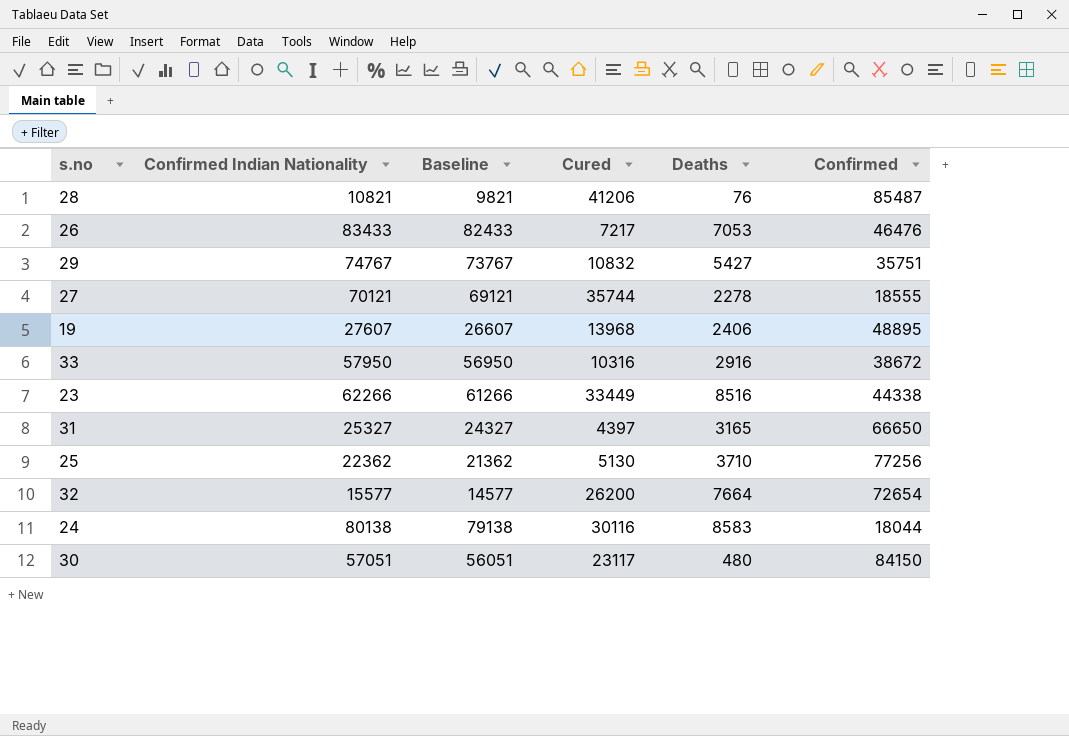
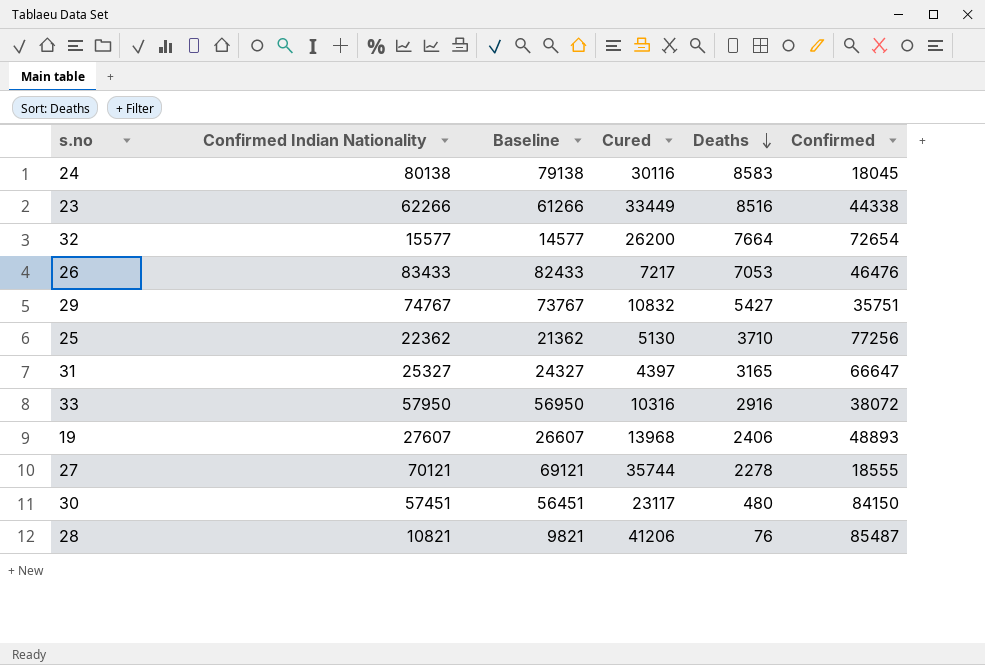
row order: none -> Deaths descending
24 | Confirmed: 18044 -> 18045
31 | Confirmed: 66650 -> 66647
33 | Confirmed: 38672 -> 38072
19 | Confirmed: 48895 -> 48893
30 | Confirmed Indian Nationality: 57051 -> 57451
30 | Baseline: 56051 -> 56451

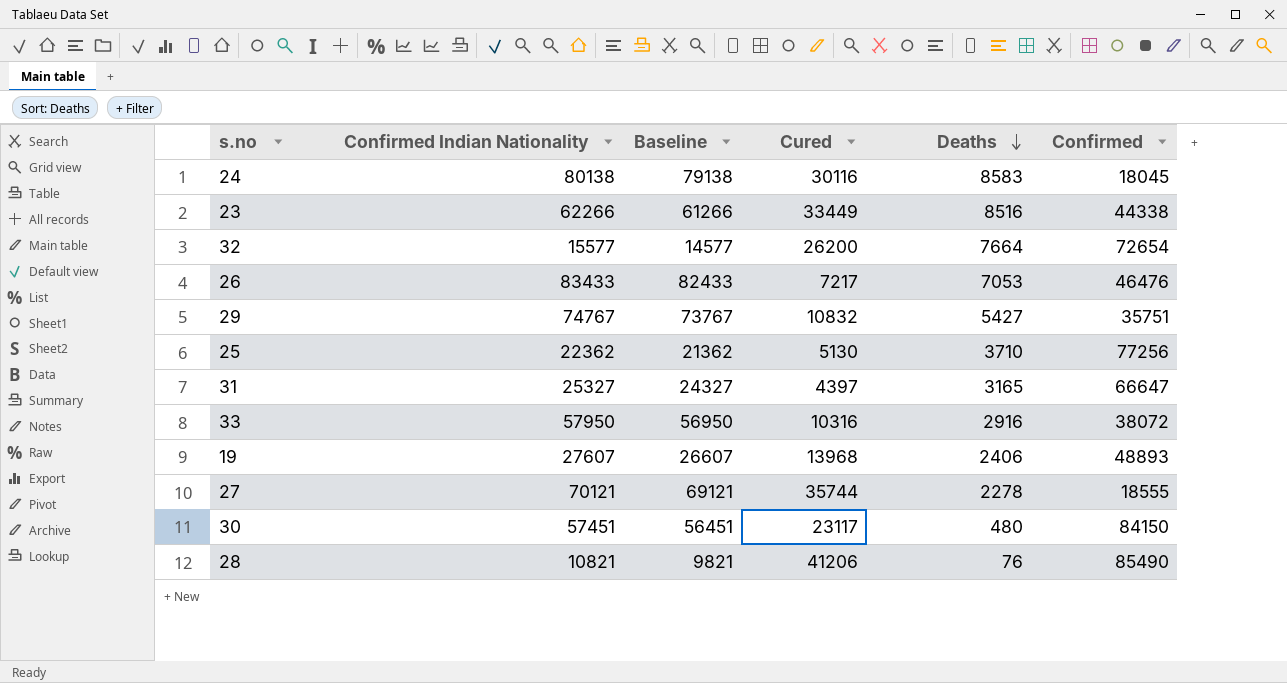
28 | Confirmed: 85487 -> 85490

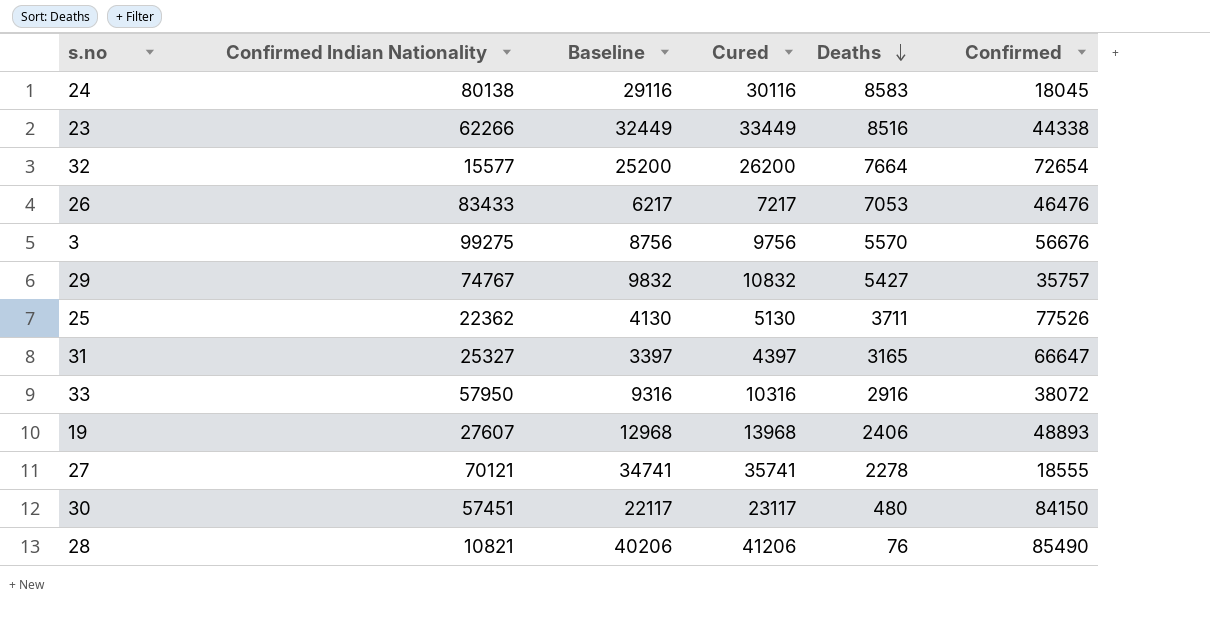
column Baseline | formula: [Confirmed Indian Nationality] - 1000 -> [Cured] - 1000
row 3: none -> 99275 | 8756 | 9756 | 5570 | 56676
29 | Confirmed: 35751 -> 35757
25 | Deaths: 3710 -> 3711
25 | Confirmed: 77256 -> 77526
27 | Cured: 35744 -> 35741

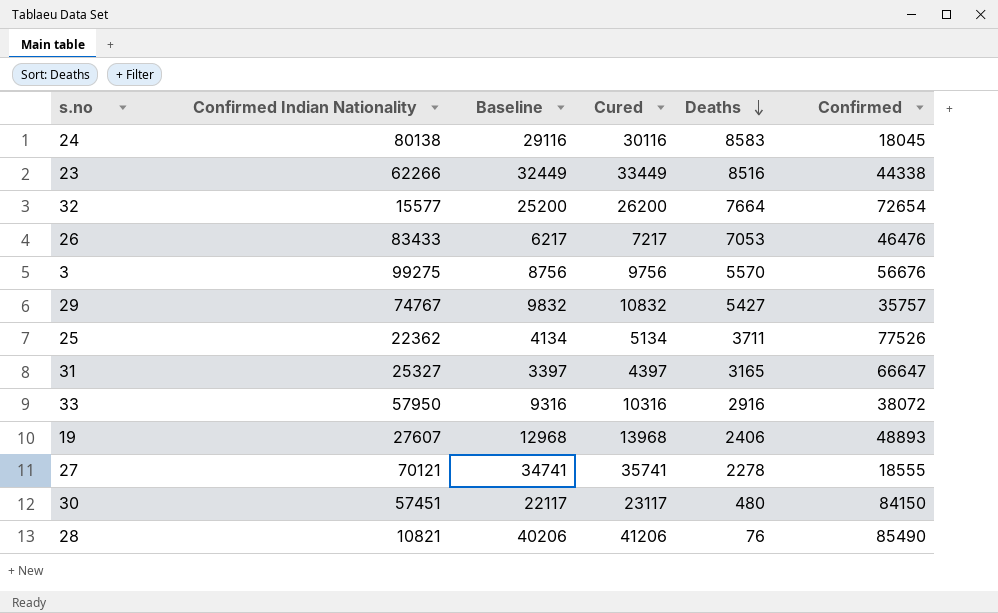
25 | Baseline: 4130 -> 4134
25 | Cured: 5130 -> 5134

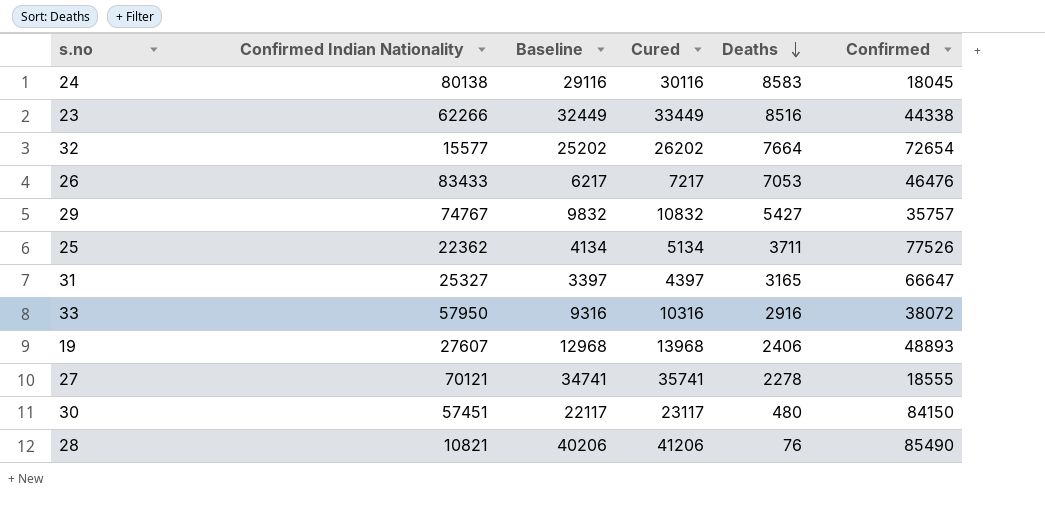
row 3: 99275 | 8756 | 9756 | 5570 | 56676 -> none
32 | Baseline: 25200 -> 25202
32 | Cured: 26200 -> 26202

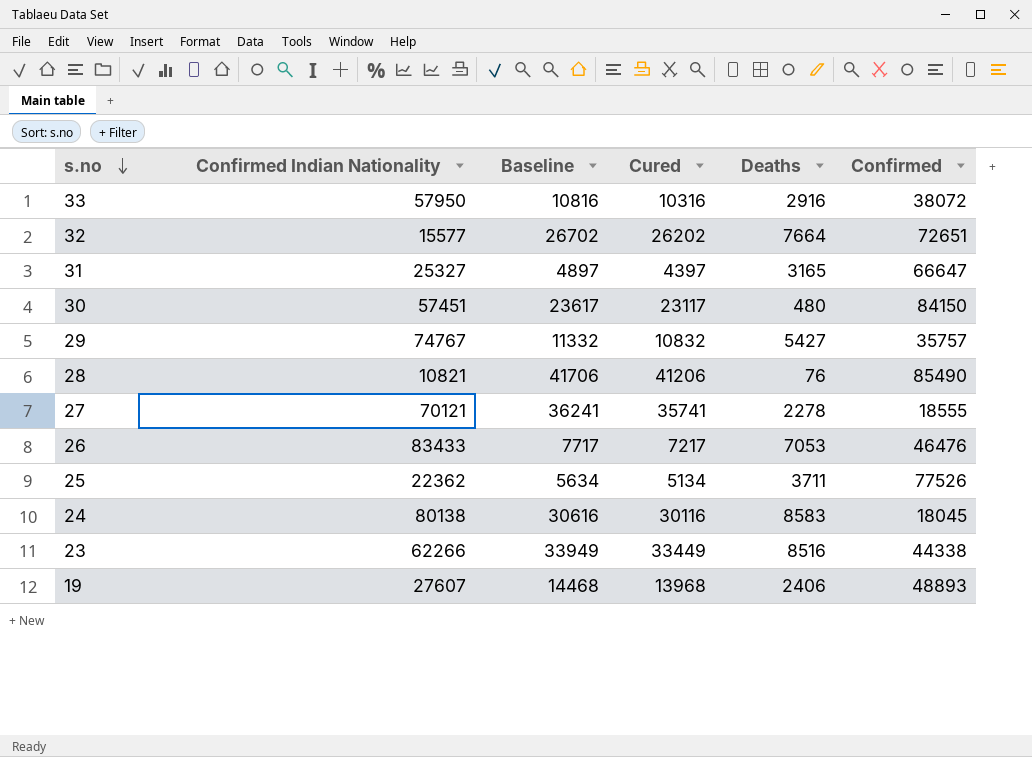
row order: Deaths descending -> s.no descending
column Baseline | formula: [Cured] - 1000 -> [Cured] + 500
32 | Confirmed: 72654 -> 72651

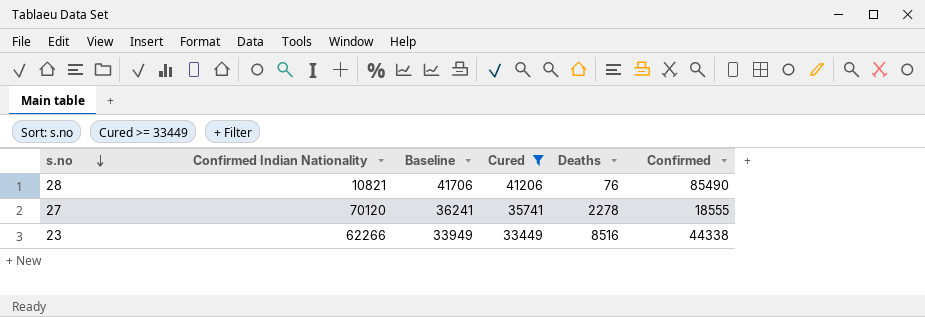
filter: none -> Cured >= 33449
27 | Confirmed Indian Nationality: 70121 -> 70120

